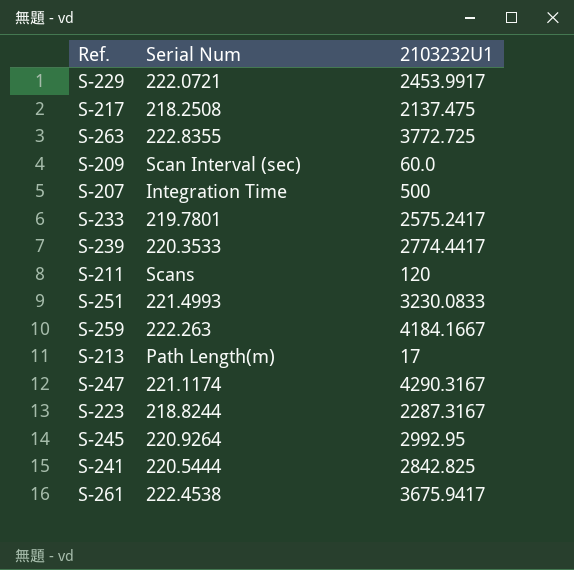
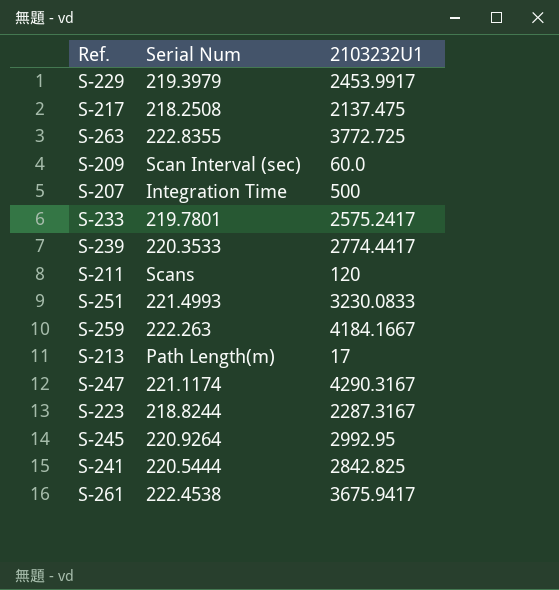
S-229 | Serial Num: 222.0721 -> 219.3979

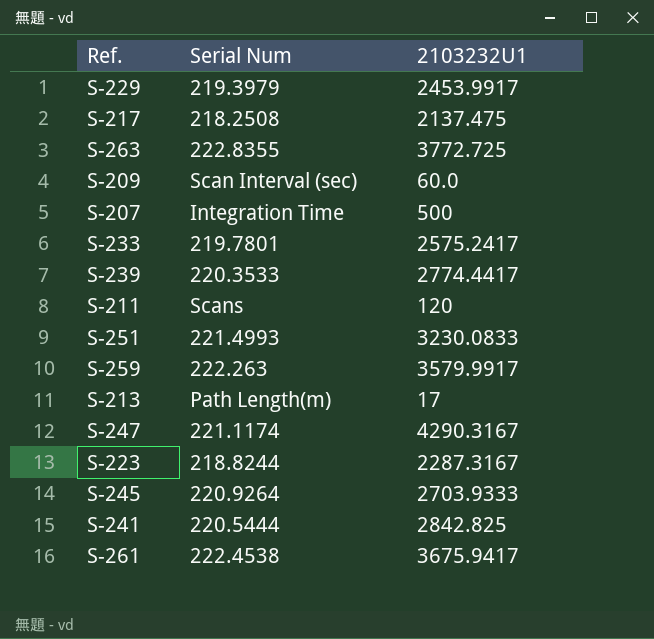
S-259 | 2103232U1: 4184.1667 -> 3579.9917
S-245 | 2103232U1: 2992.95 -> 2703.9333

